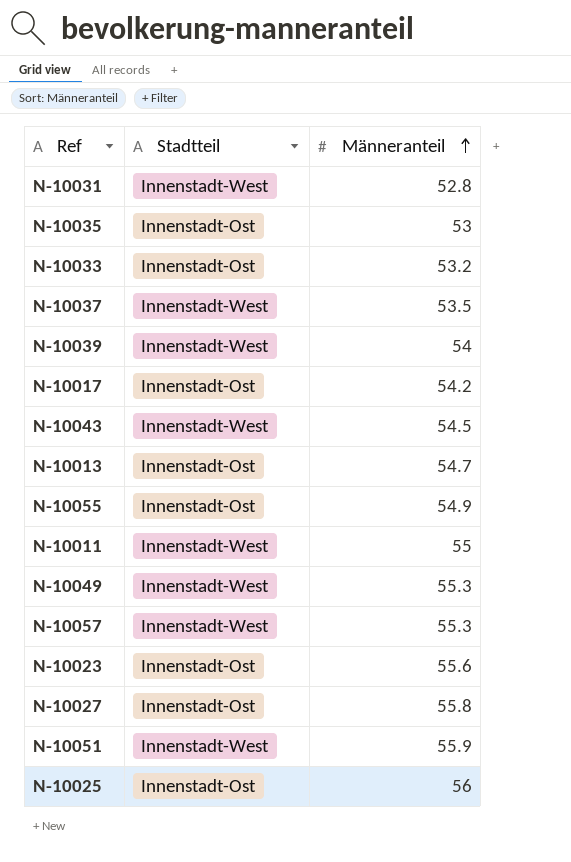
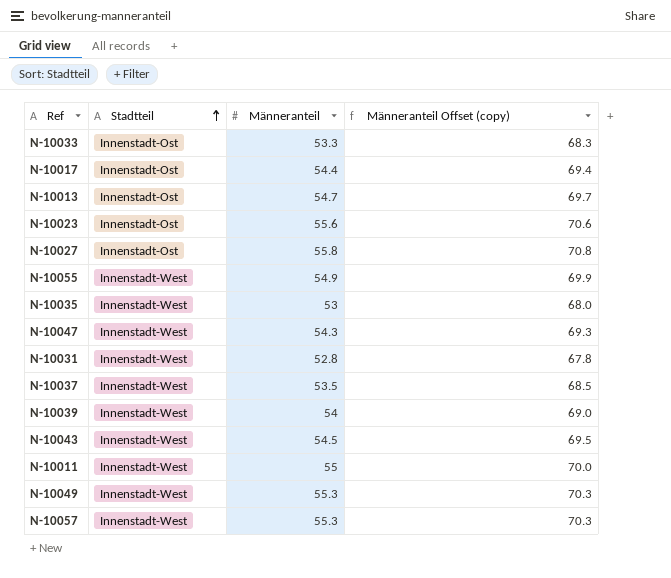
row order: Männeranteil ascending -> Stadtteil ascending
column Männeranteil Offset (copy) | formula: none -> [Männeranteil] + 15
row N-10051: Innenstadt-West | 55.9 -> none
row N-10025: Innenstadt-Ost | 56 -> none
N-10033 | Männeranteil: 53.2 -> 53.3
N-10017 | Männeranteil: 54.2 -> 54.4
N-10055 | Stadtteil: Innenstadt-Ost -> Innenstadt-West
N-10035 | Stadtteil: Innenstadt-Ost -> Innenstadt-West
row N-10047: none -> Innenstadt-West | 54.3 | 69.3

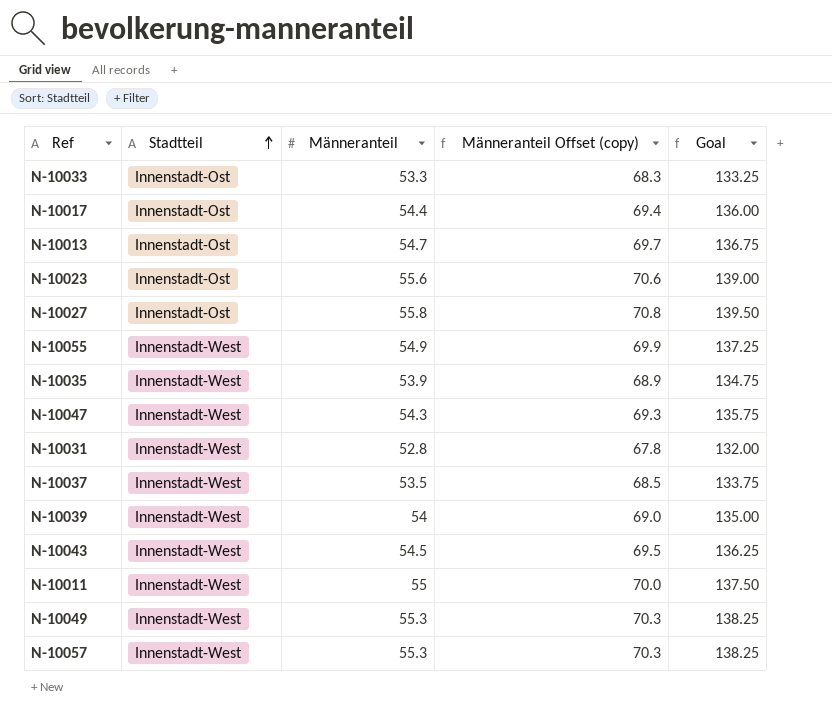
column Goal | formula: none -> [Männeranteil] * 2.5
N-10035 | Männeranteil: 53 -> 53.9
N-10035 | Männeranteil Offset (copy): 68.0 -> 68.9

